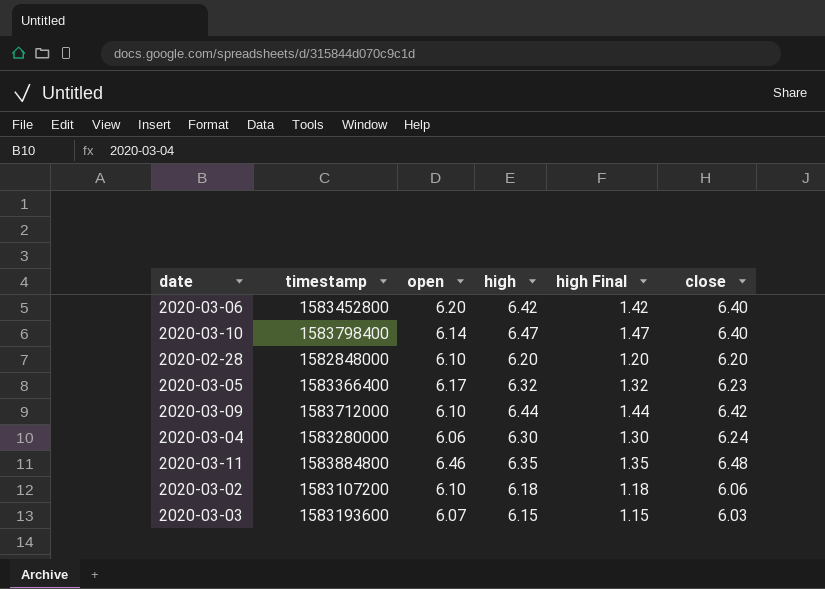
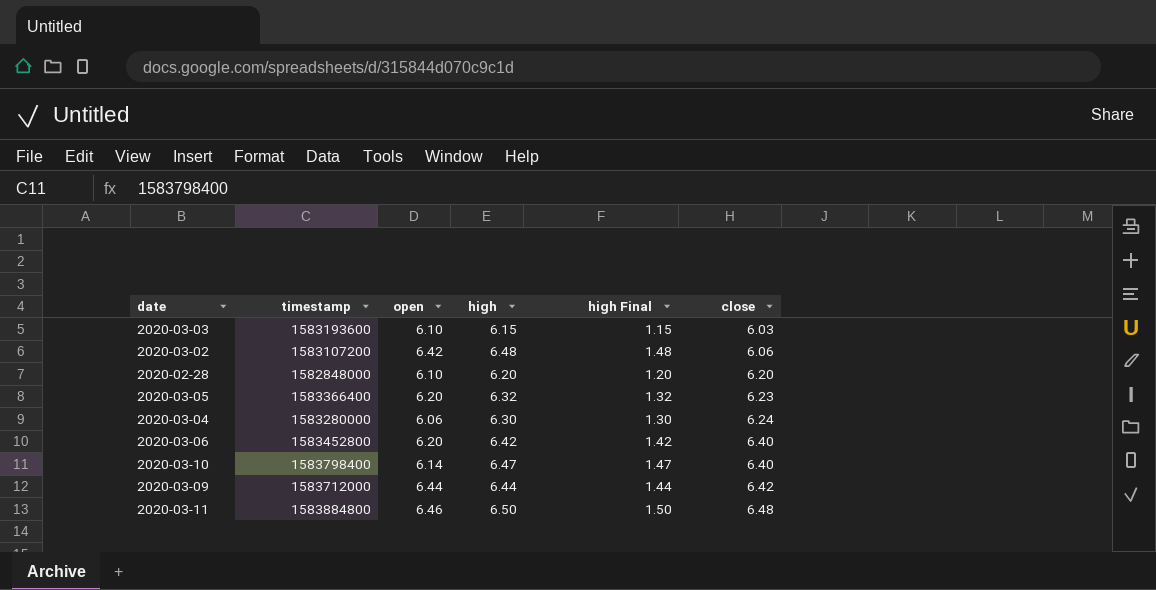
row order: none -> close ascending
2020-03-03 | open: 6.07 -> 6.10
2020-03-02 | open: 6.10 -> 6.42
2020-03-02 | high: 6.18 -> 6.48
2020-03-02 | high Final: 1.18 -> 1.48
2020-03-05 | open: 6.17 -> 6.20
2020-03-09 | open: 6.10 -> 6.44
2020-03-11 | high: 6.35 -> 6.50
2020-03-11 | high Final: 1.35 -> 1.50

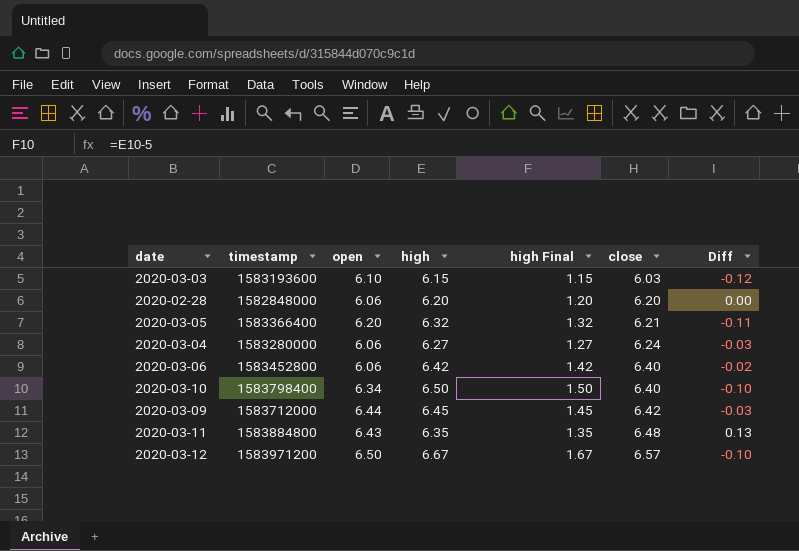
column Diff | formula: none -> [close] - [high]
row 2020-03-02: 1583107200 | 6.42 | 6.48 | 1.48 | 6.06 -> none
2020-02-28 | open: 6.10 -> 6.06
2020-03-05 | close: 6.23 -> 6.21
2020-03-04 | high: 6.30 -> 6.27
2020-03-04 | high Final: 1.30 -> 1.27
2020-03-06 | open: 6.20 -> 6.06
2020-03-10 | open: 6.14 -> 6.34
2020-03-10 | high: 6.47 -> 6.50
2020-03-10 | high Final: 1.47 -> 1.50
2020-03-09 | high: 6.44 -> 6.45
2020-03-09 | high Final: 1.44 -> 1.45
2020-03-11 | open: 6.46 -> 6.43
2020-03-11 | high: 6.50 -> 6.35
2020-03-11 | high Final: 1.50 -> 1.35
row 2020-03-12: none -> 1583971200 | 6.50 | 6.67 | 1.67 | 6.57 | -0.10

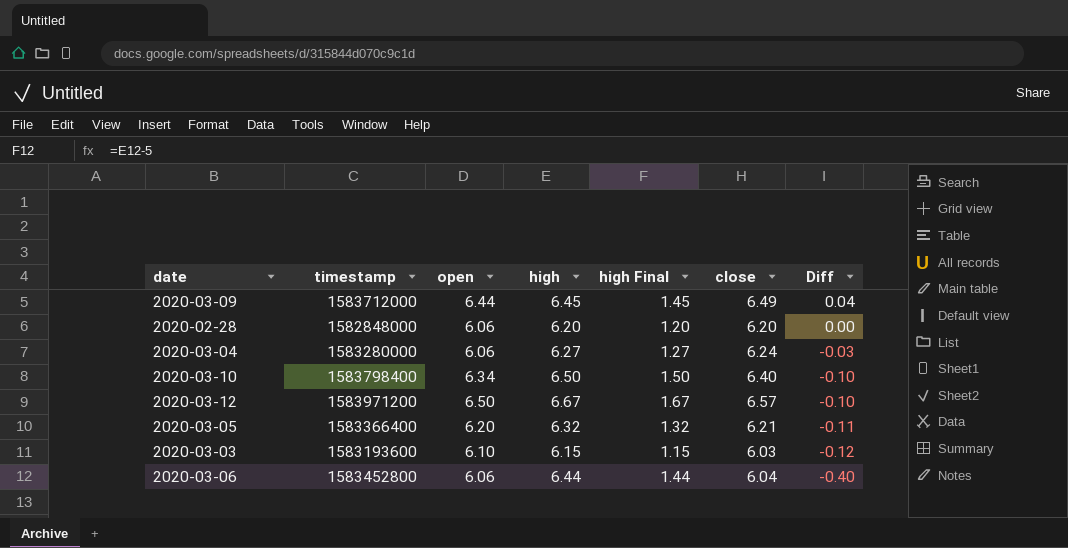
row order: close ascending -> Diff descending
row 2020-03-11: 1583884800 | 6.43 | 6.35 | 1.35 | 6.48 | 0.13 -> none
2020-03-09 | close: 6.42 -> 6.49
2020-03-09 | Diff: -0.03 -> 0.04
2020-03-06 | high: 6.42 -> 6.44
2020-03-06 | high Final: 1.42 -> 1.44
2020-03-06 | close: 6.40 -> 6.04
2020-03-06 | Diff: -0.02 -> -0.40

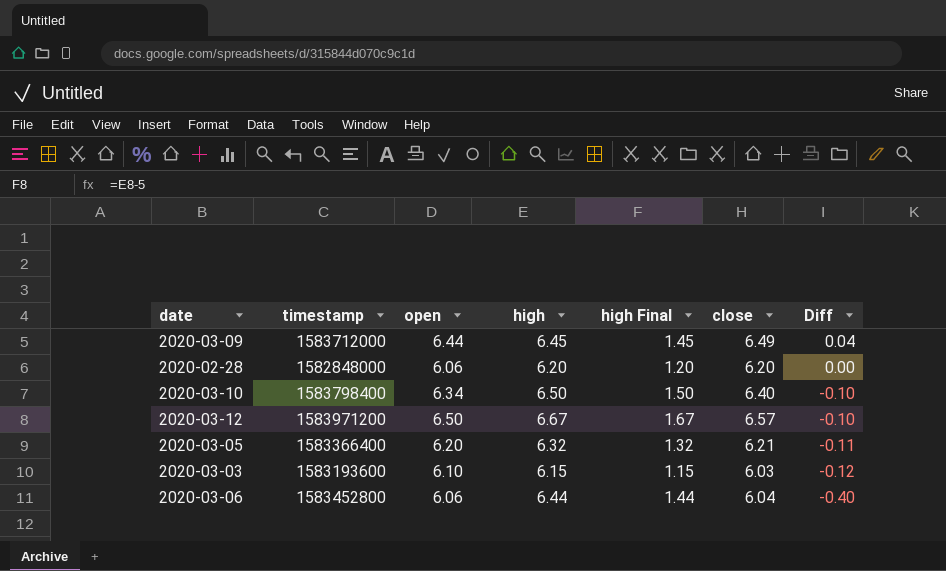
row 2020-03-04: 1583280000 | 6.06 | 6.27 | 1.27 | 6.24 | -0.03 -> none

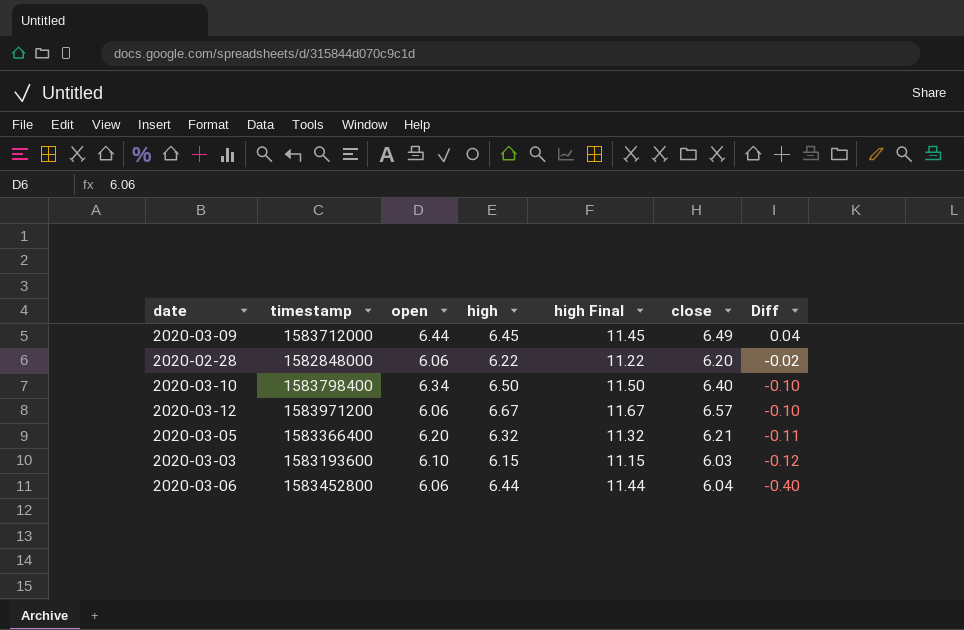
column high Final | formula: [high] - 5 -> [high] + 5
2020-02-28 | high: 6.20 -> 6.22
2020-02-28 | Diff: 0.00 -> -0.02
2020-03-12 | open: 6.50 -> 6.06

